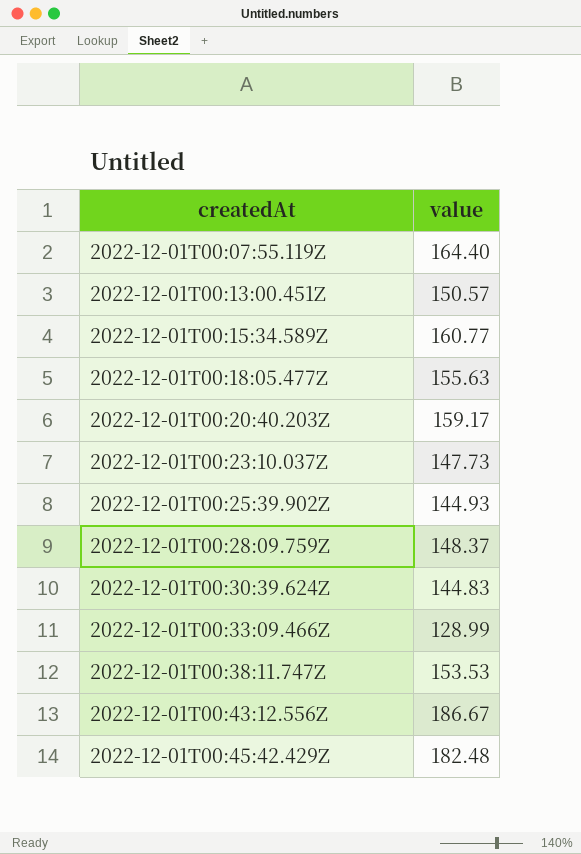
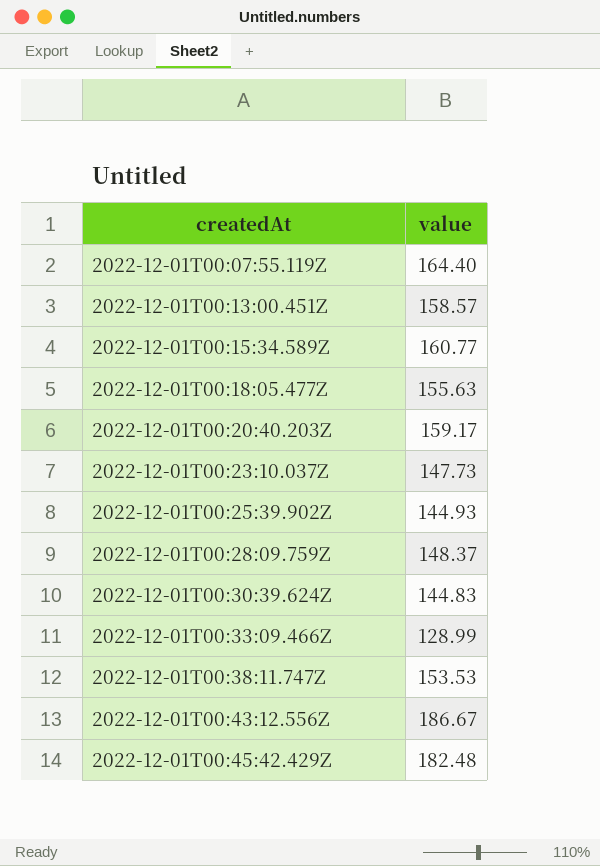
2022-12-01T00:13:00.451Z | value: 150.57 -> 158.57

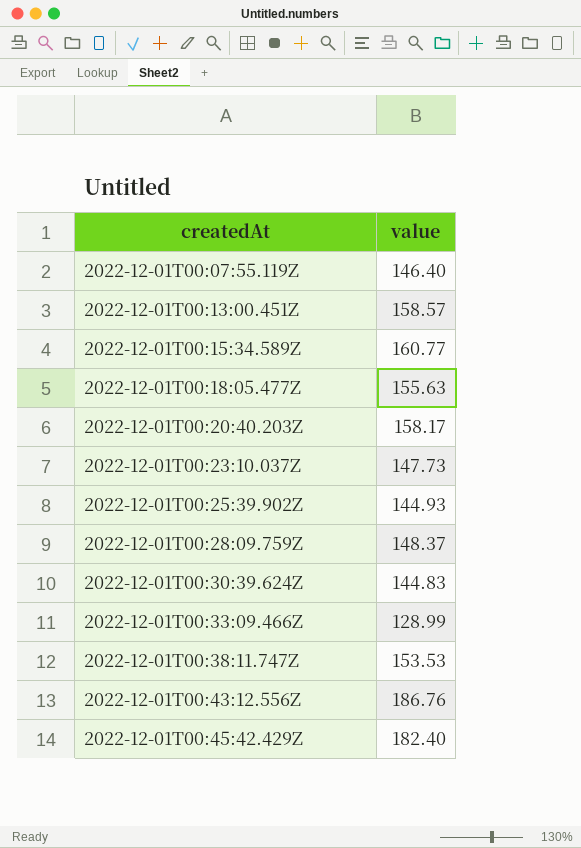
2022-12-01T00:07:55.119Z | value: 164.40 -> 146.40
2022-12-01T00:20:40.203Z | value: 159.17 -> 158.17
2022-12-01T00:43:12.556Z | value: 186.67 -> 186.76
2022-12-01T00:45:42.429Z | value: 182.48 -> 182.40

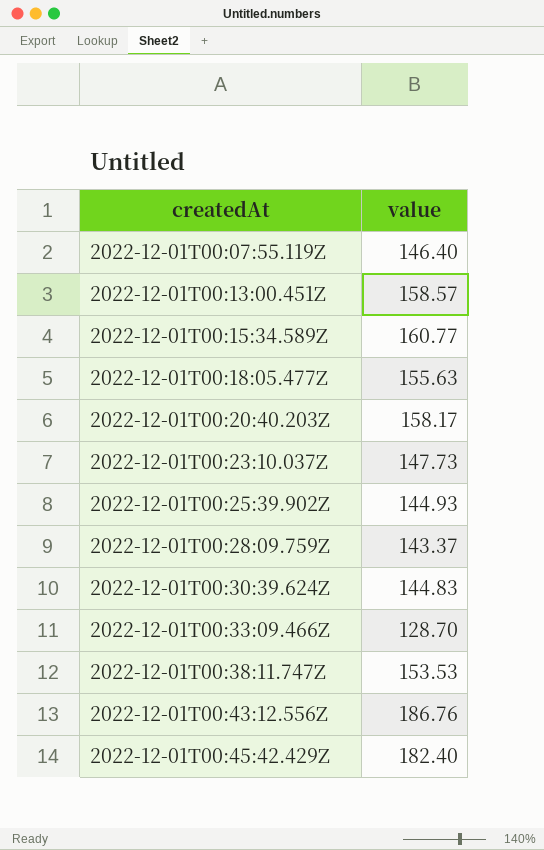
2022-12-01T00:28:09.759Z | value: 148.37 -> 143.37
2022-12-01T00:33:09.466Z | value: 128.99 -> 128.70

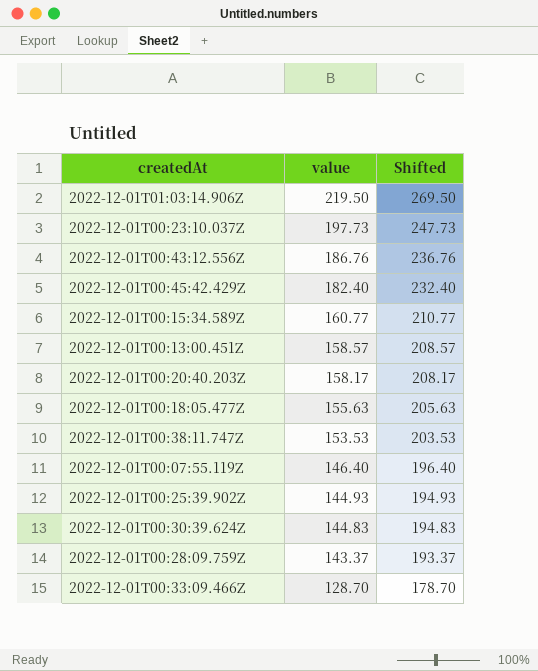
row order: createdAt ascending -> value descending
column Shifted | formula: none -> [value] + 50
row 2022-12-01T01:03:14.906Z: none -> 219.50 | 269.50
2022-12-01T00:23:10.037Z | value: 147.73 -> 197.73

